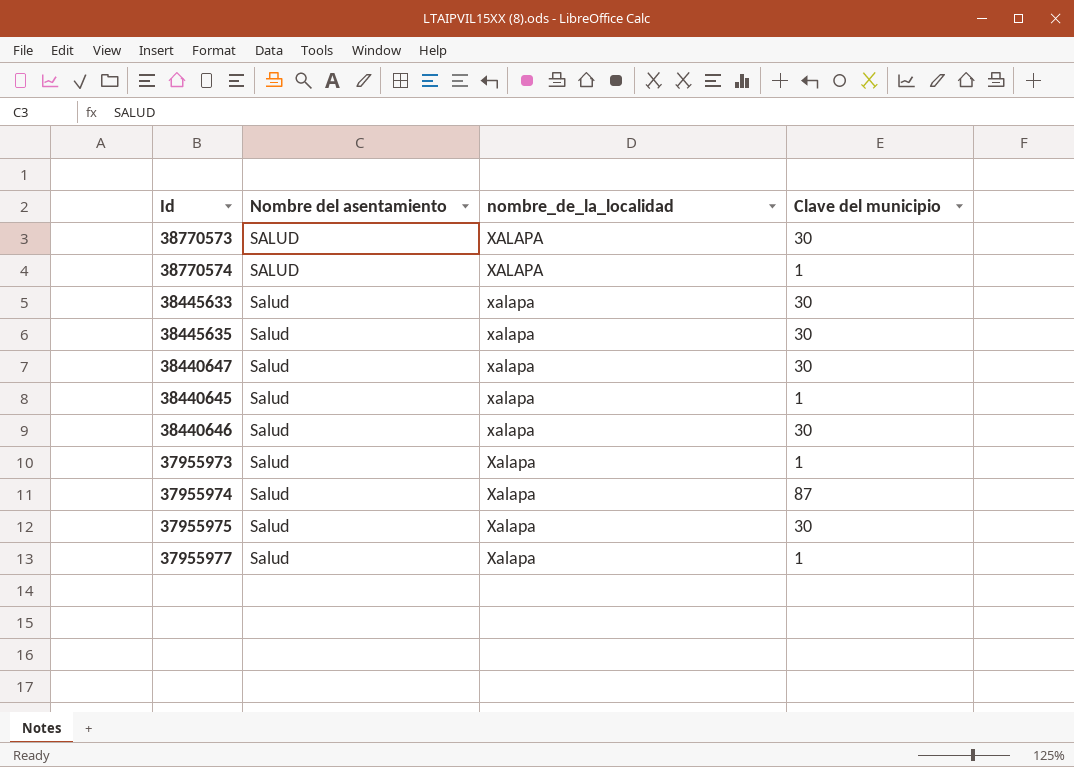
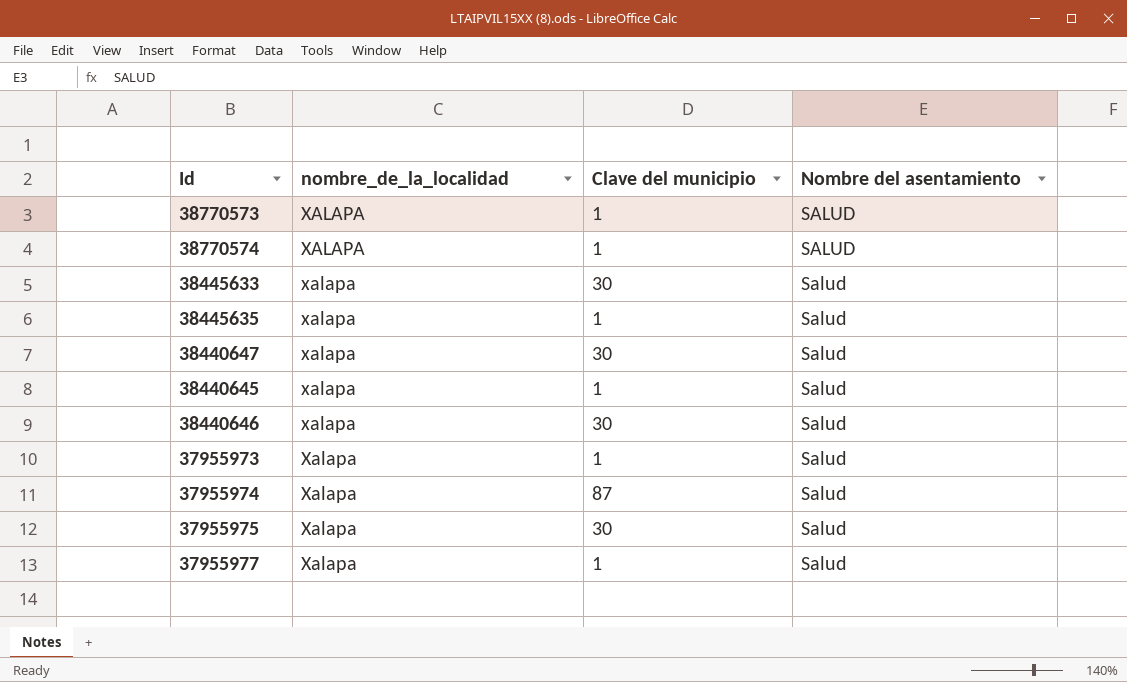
column Nombre del asentamiento | position: 2 -> 4
38770573 | Clave del municipio: 30 -> 1
38445635 | Clave del municipio: 30 -> 1

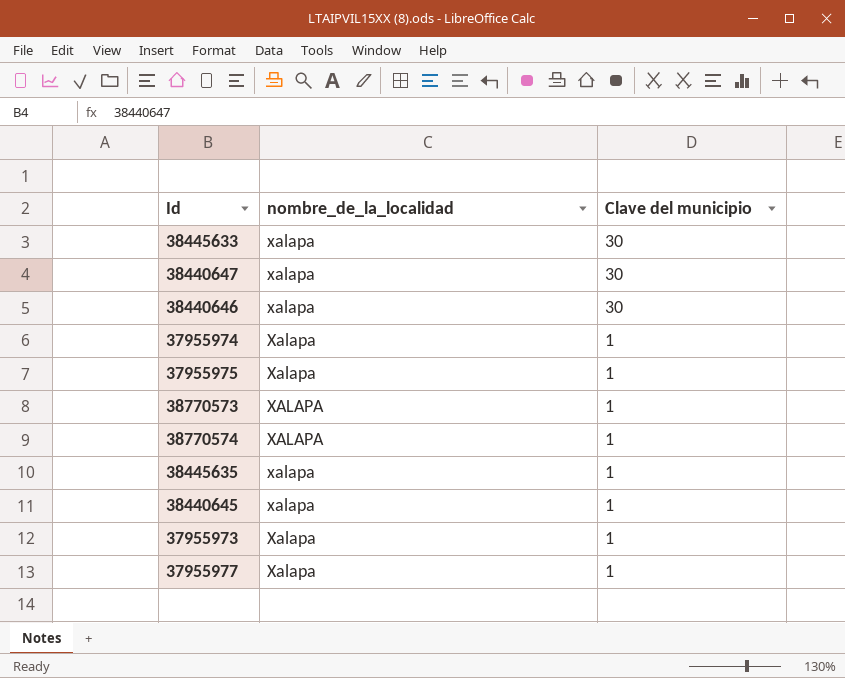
row order: none -> Clave del municipio descending
column Nombre del asentamiento | position: 4 -> none
37955974 | Clave del municipio: 87 -> 1
37955975 | Clave del municipio: 30 -> 1

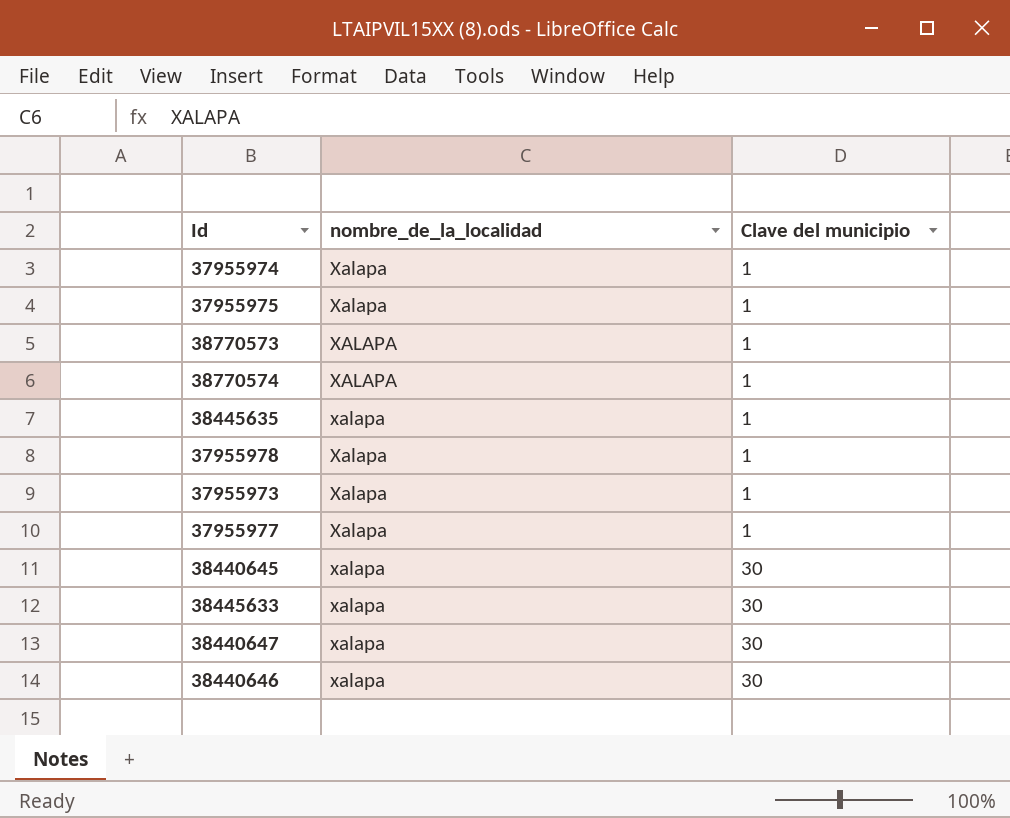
row order: Clave del municipio descending -> Clave del municipio ascending
row 37955978: none -> Xalapa | 1
38440645 | Clave del municipio: 1 -> 30

